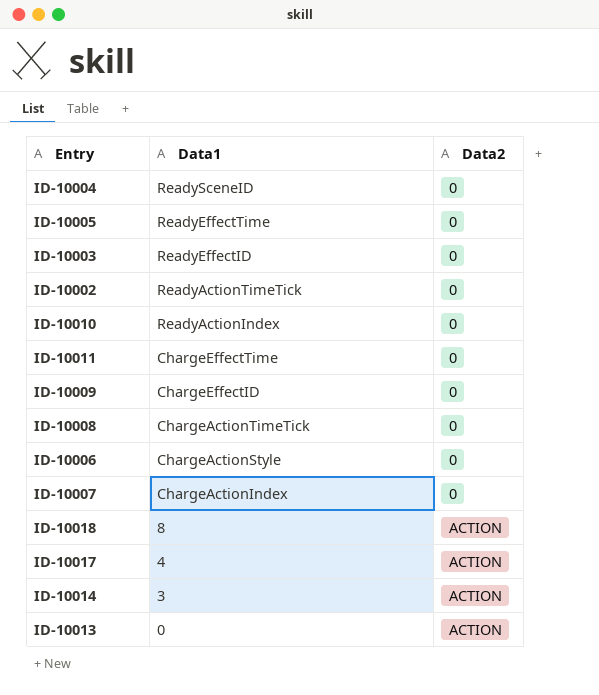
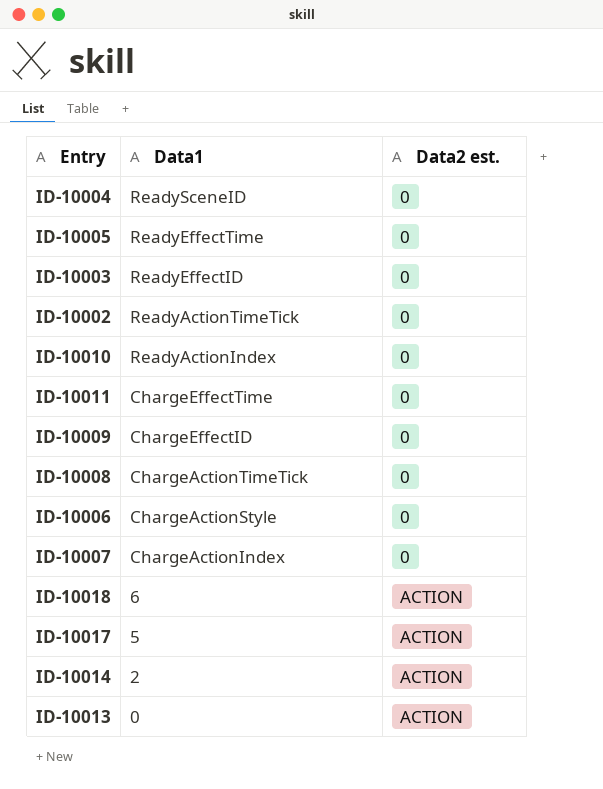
column name: Data2 -> Data2 est.
ID-10018 | Data1: 8 -> 6
ID-10017 | Data1: 4 -> 5
ID-10014 | Data1: 3 -> 2

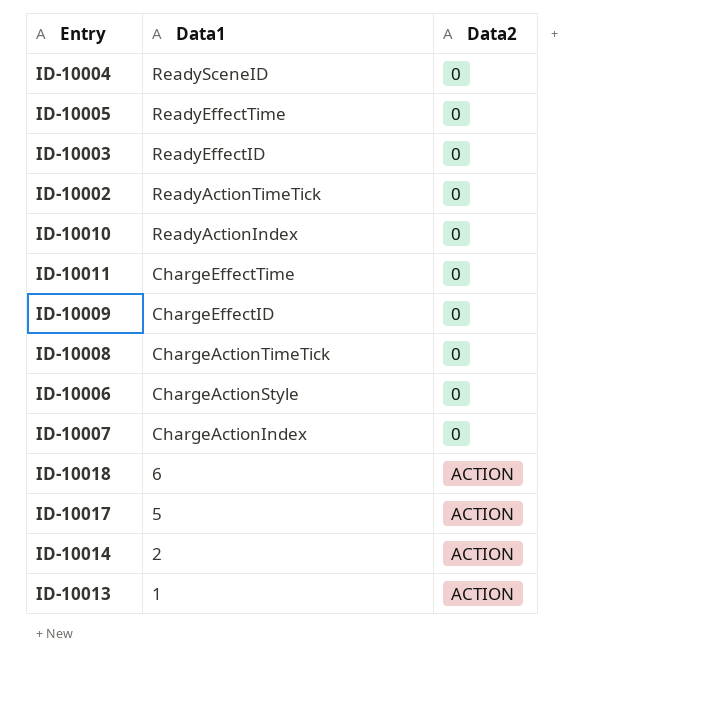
column name: Data2 est. -> Data2
ID-10013 | Data1: 0 -> 1

